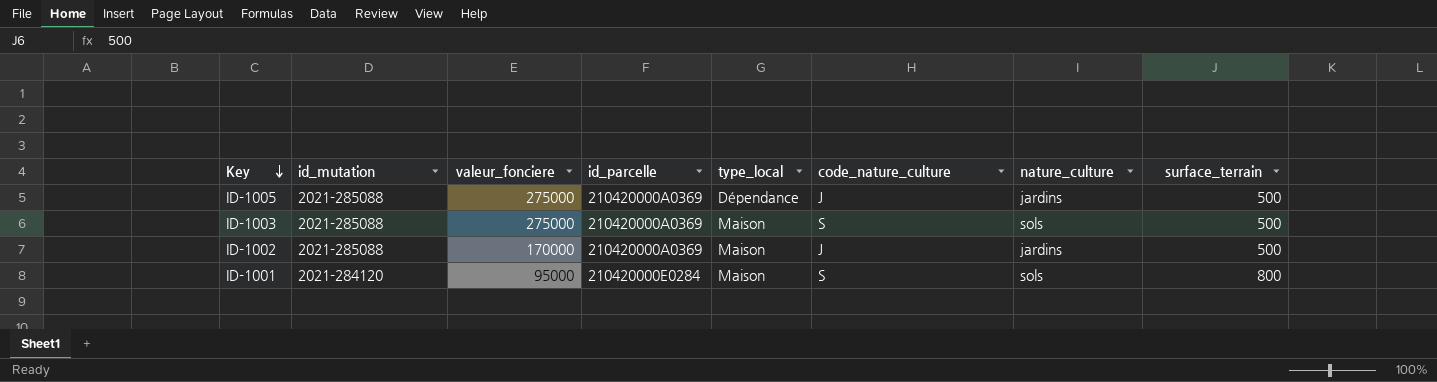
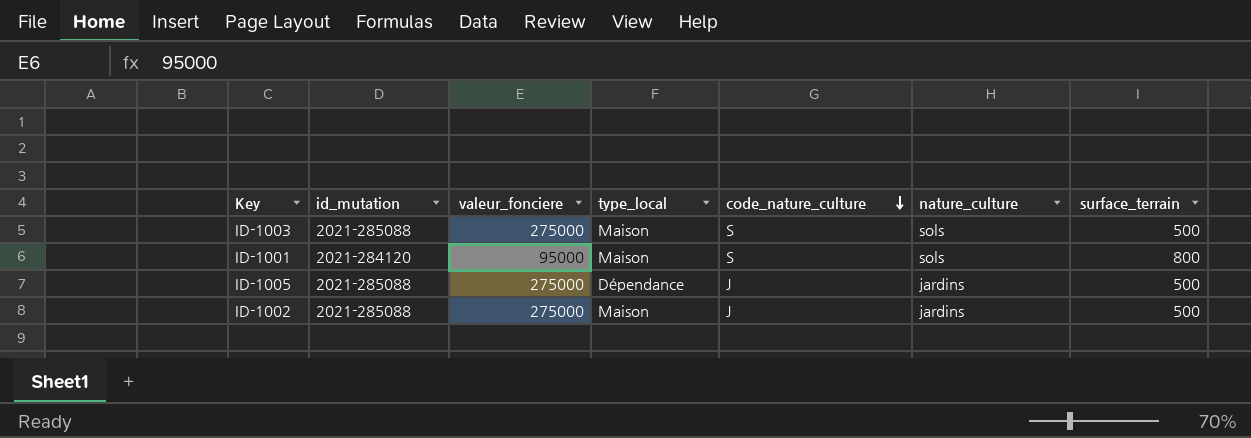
row order: Key descending -> code_nature_culture descending
column id_parcelle | position: 4 -> none
ID-1002 | valeur_fonciere: 170000 -> 275000

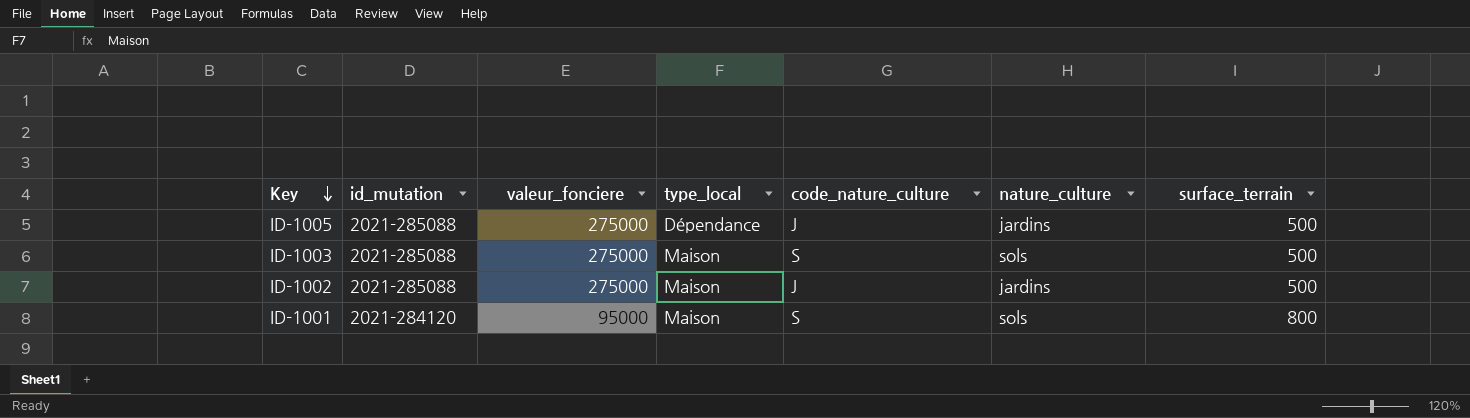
row order: code_nature_culture descending -> Key descending

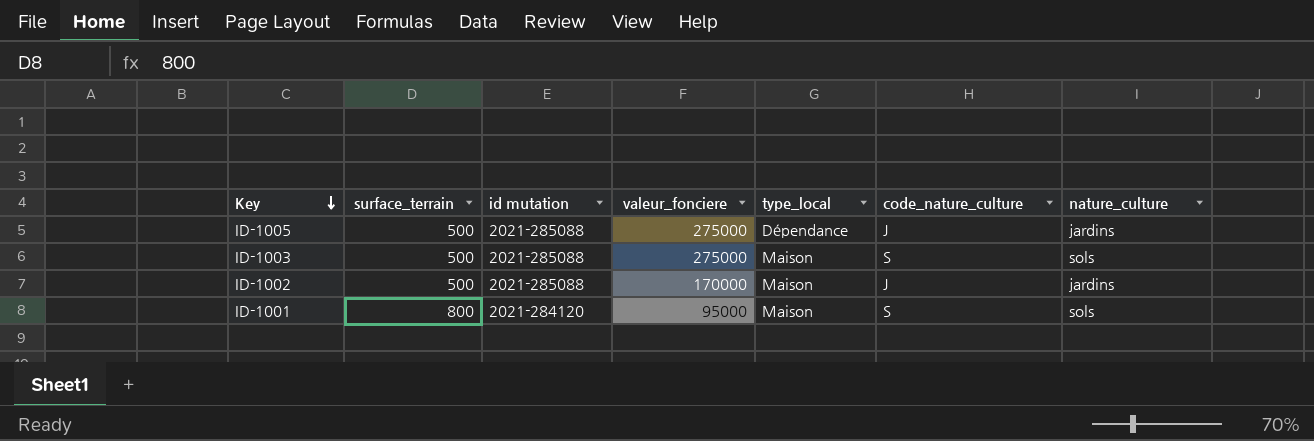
column surface_terrain | position: 7 -> 2
column name: id_mutation -> id mutation
ID-1002 | valeur_fonciere: 275000 -> 170000

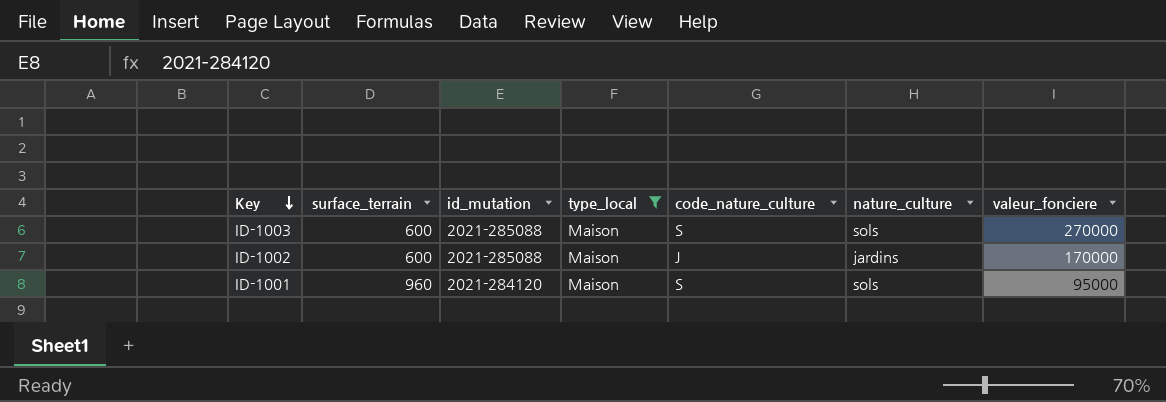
filter: none -> type_local = Maison
column name: id mutation -> id_mutation
column valeur_fonciere | position: 4 -> 7
ID-1003 | surface_terrain: 500 -> 600
ID-1003 | valeur_fonciere: 275000 -> 270000
ID-1002 | surface_terrain: 500 -> 600
ID-1001 | surface_terrain: 800 -> 960

